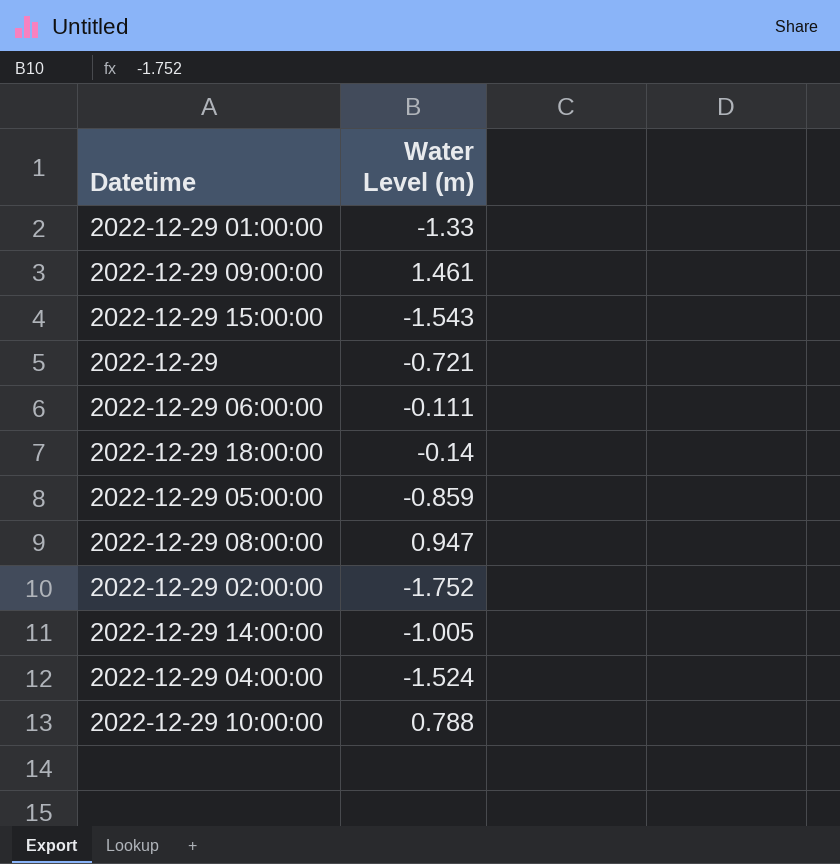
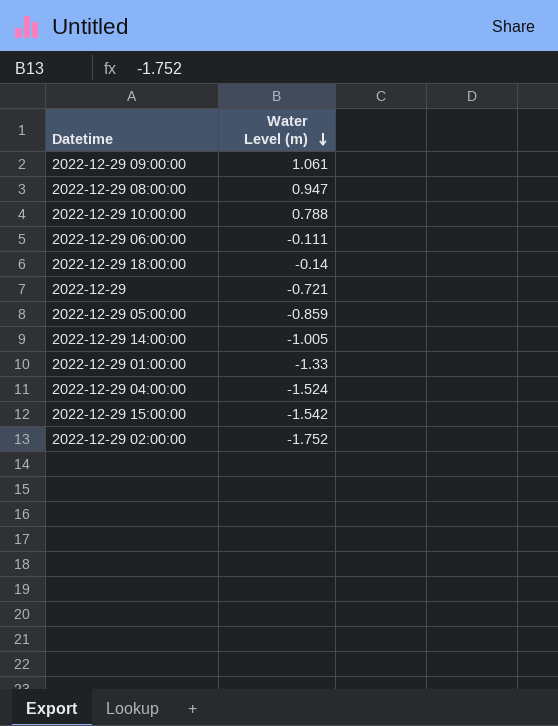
row order: none -> Water Level (m) descending
2022-12-29 09:00:00 | Water Level (m): 1.461 -> 1.061
2022-12-29 15:00:00 | Water Level (m): -1.543 -> -1.542

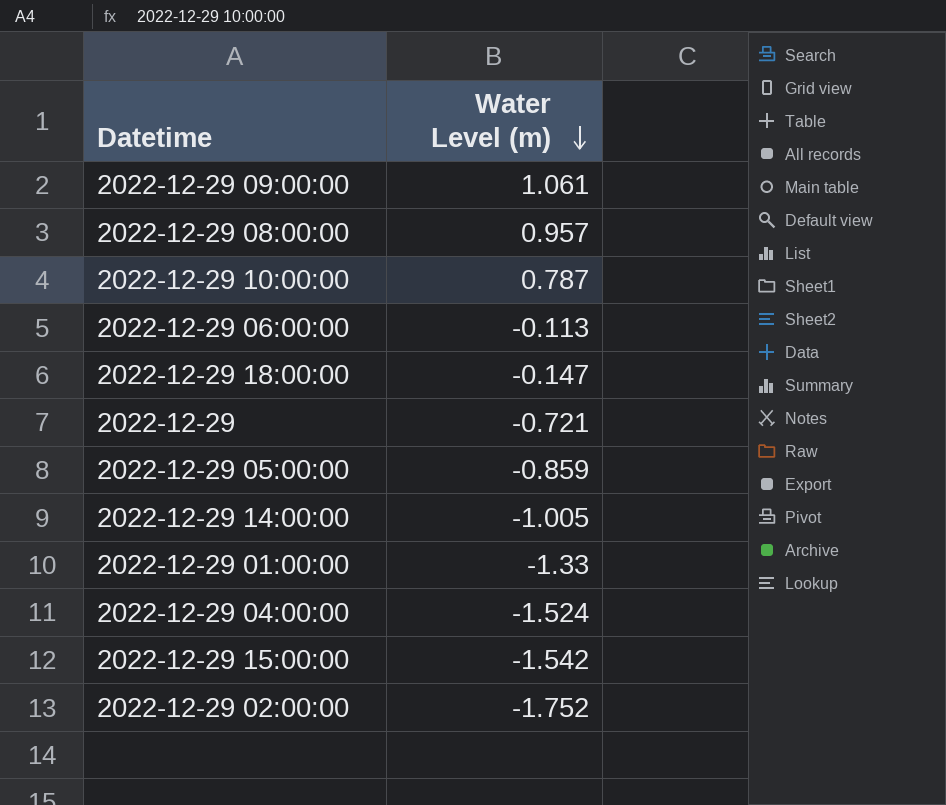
2022-12-29 08:00:00 | Water Level (m): 0.947 -> 0.957
2022-12-29 10:00:00 | Water Level (m): 0.788 -> 0.787
2022-12-29 06:00:00 | Water Level (m): -0.111 -> -0.113
2022-12-29 18:00:00 | Water Level (m): -0.14 -> -0.147

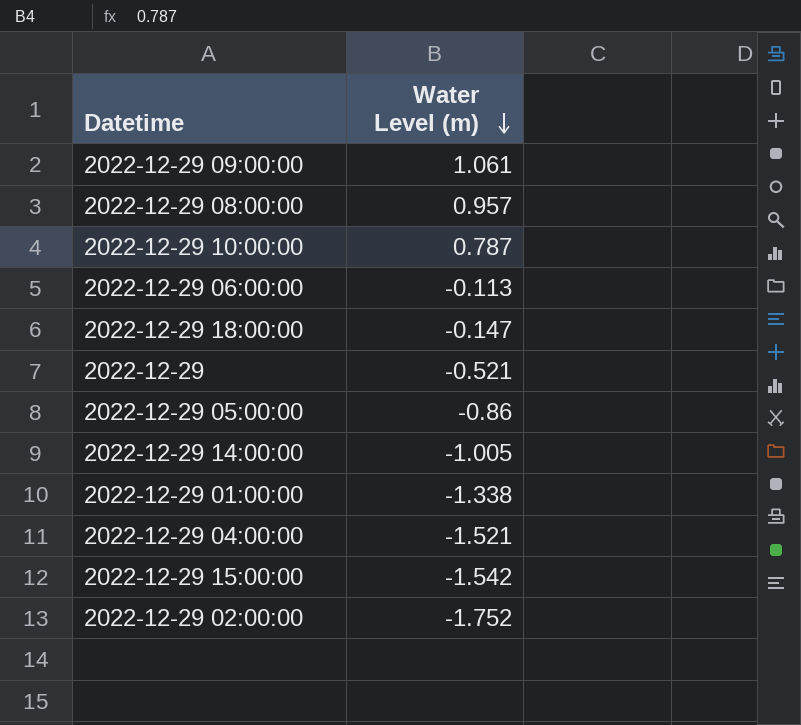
2022-12-29 | Water Level (m): -0.721 -> -0.521
2022-12-29 05:00:00 | Water Level (m): -0.859 -> -0.86
2022-12-29 01:00:00 | Water Level (m): -1.33 -> -1.338
2022-12-29 04:00:00 | Water Level (m): -1.524 -> -1.521

